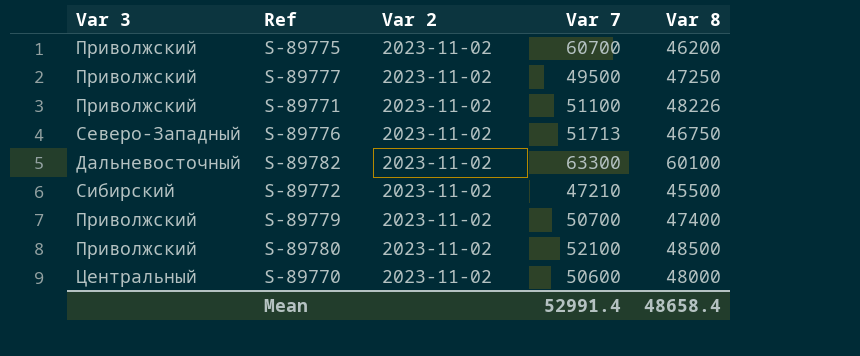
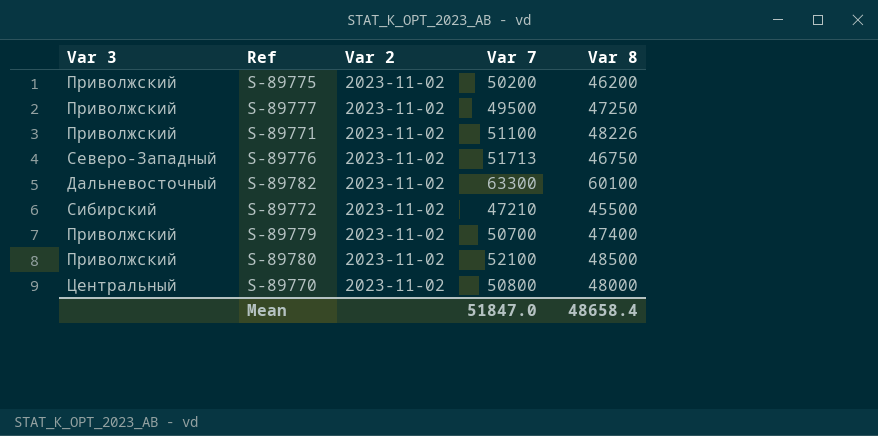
S-89775 | Var 7: 60700 -> 50200
S-89770 | Var 7: 50600 -> 50800
Mean | Var 7: 52991.4 -> 51847.0

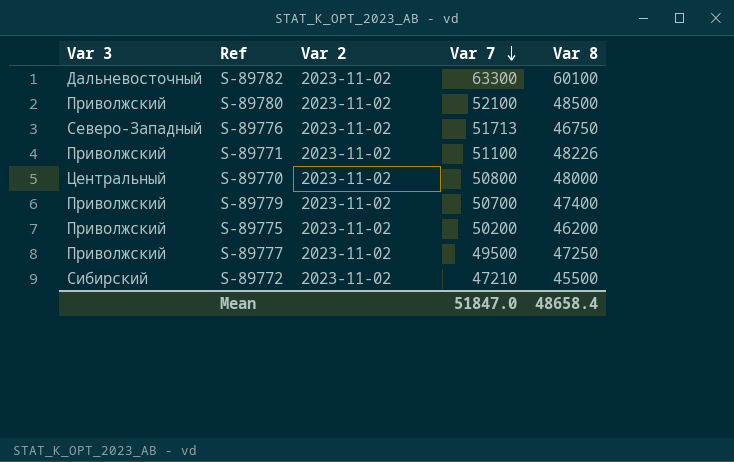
row order: none -> Var 7 descending

